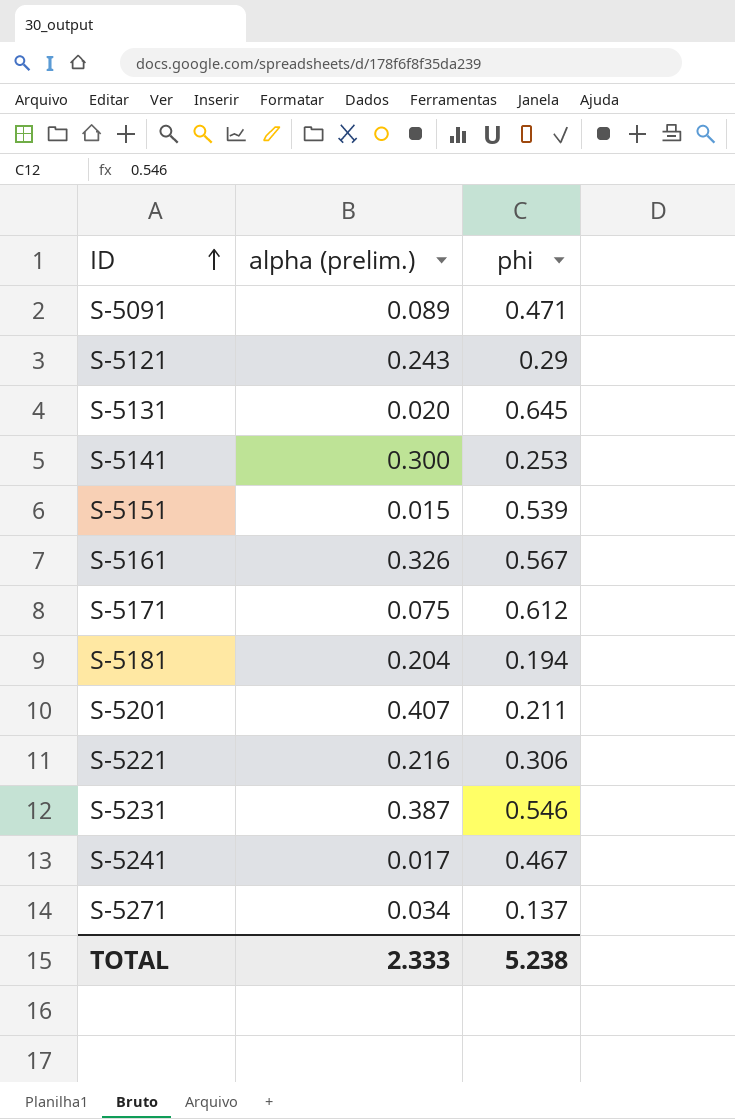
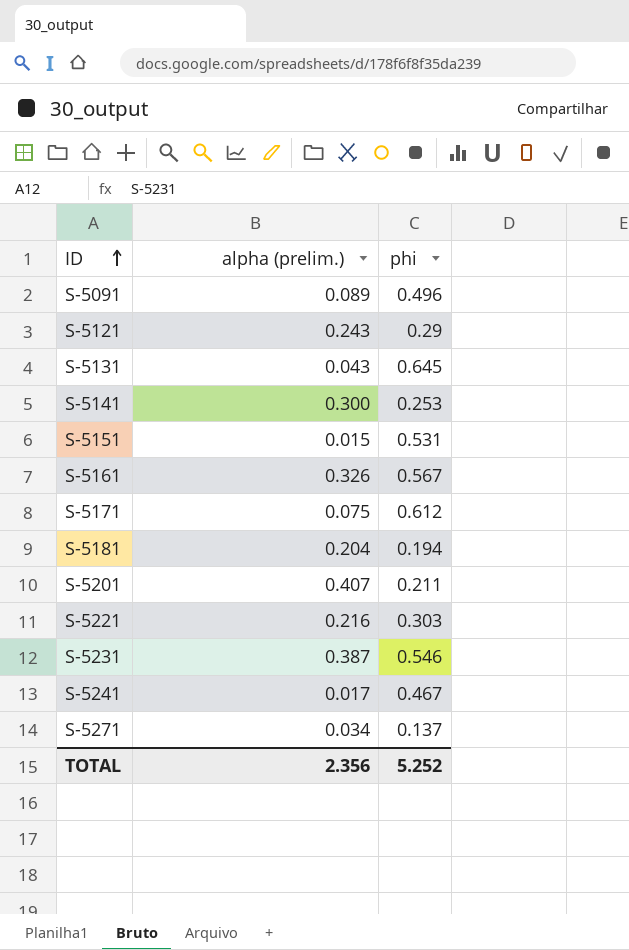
S-5091 | phi: 0.471 -> 0.496
S-5131 | alpha (prelim.): 0.020 -> 0.043
S-5151 | phi: 0.539 -> 0.531
S-5221 | phi: 0.306 -> 0.303
TOTAL | alpha (prelim.): 2.333 -> 2.356
TOTAL | phi: 5.238 -> 5.252

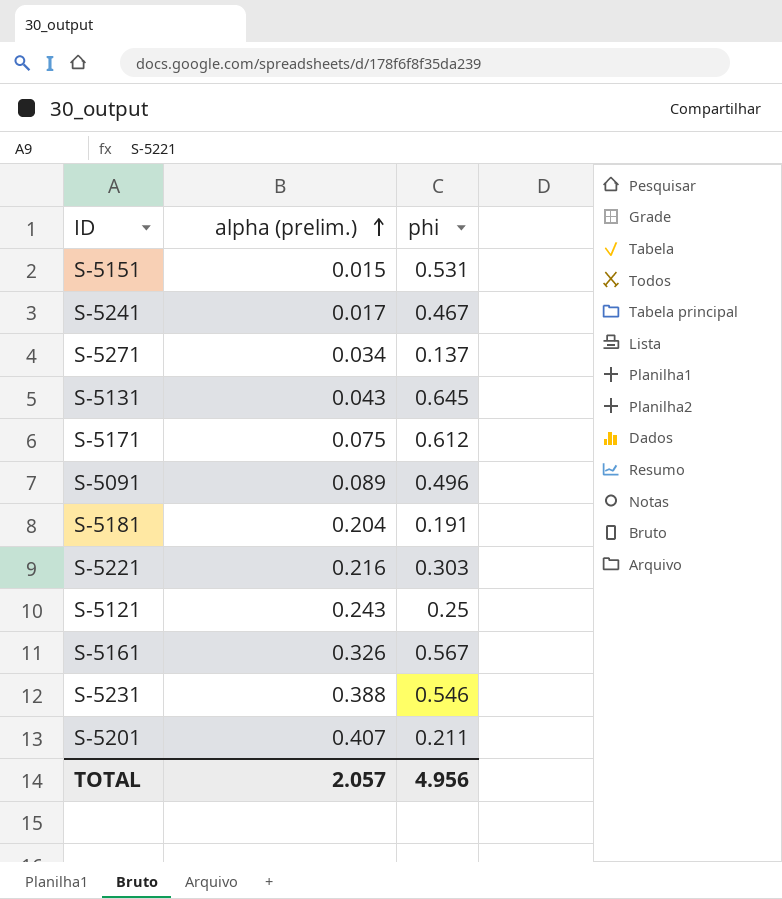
row order: ID ascending -> alpha (prelim.) ascending
row S-5141: 0.300 | 0.253 -> none
S-5181 | phi: 0.194 -> 0.191
S-5121 | phi: 0.29 -> 0.25
S-5231 | alpha (prelim.): 0.387 -> 0.388
TOTAL | alpha (prelim.): 2.356 -> 2.057
TOTAL | phi: 5.252 -> 4.956

